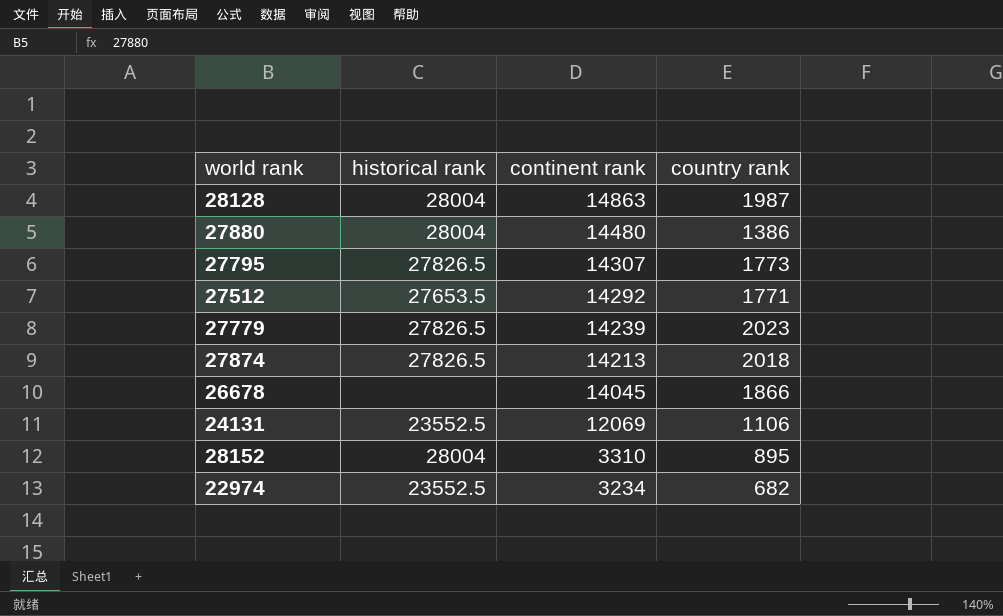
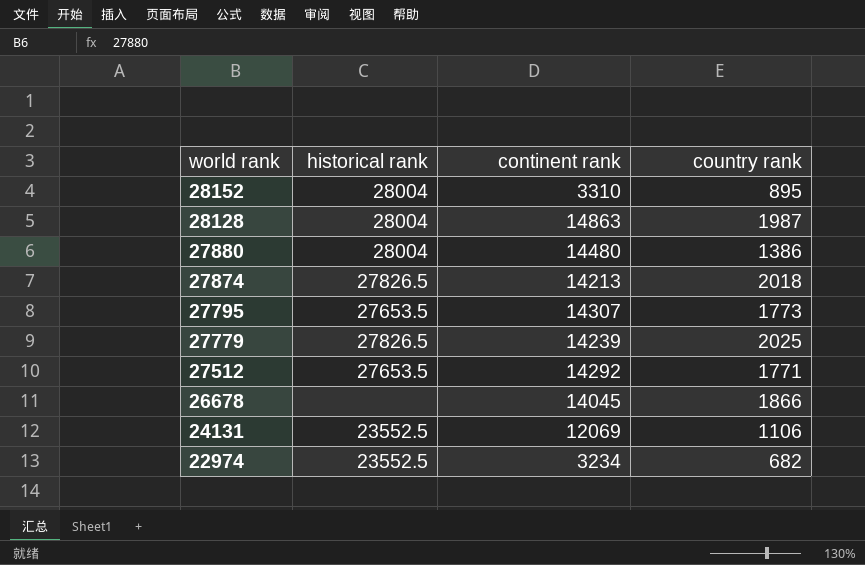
row order: continent rank descending -> world rank descending
27795 | historical rank: 27826.5 -> 27653.5
27779 | country rank: 2023 -> 2025

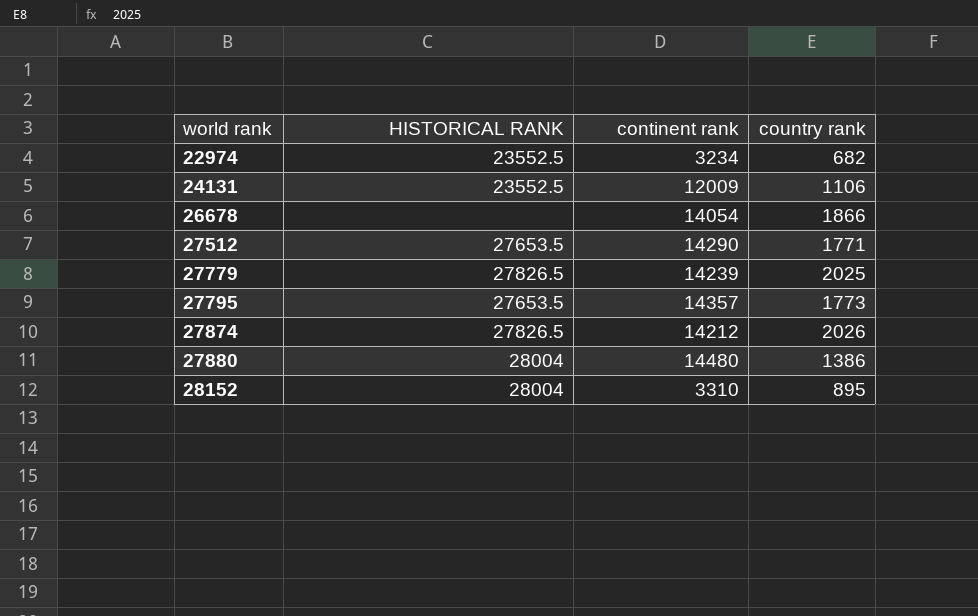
row order: world rank descending -> world rank ascending
column name: historical rank -> HISTORICAL RANK
row 28128: 28004 | 14863 | 1987 -> none
24131 | continent rank: 12069 -> 12009
26678 | continent rank: 14045 -> 14054
27512 | continent rank: 14292 -> 14290
27795 | continent rank: 14307 -> 14357
27874 | continent rank: 14213 -> 14212
27874 | country rank: 2018 -> 2026

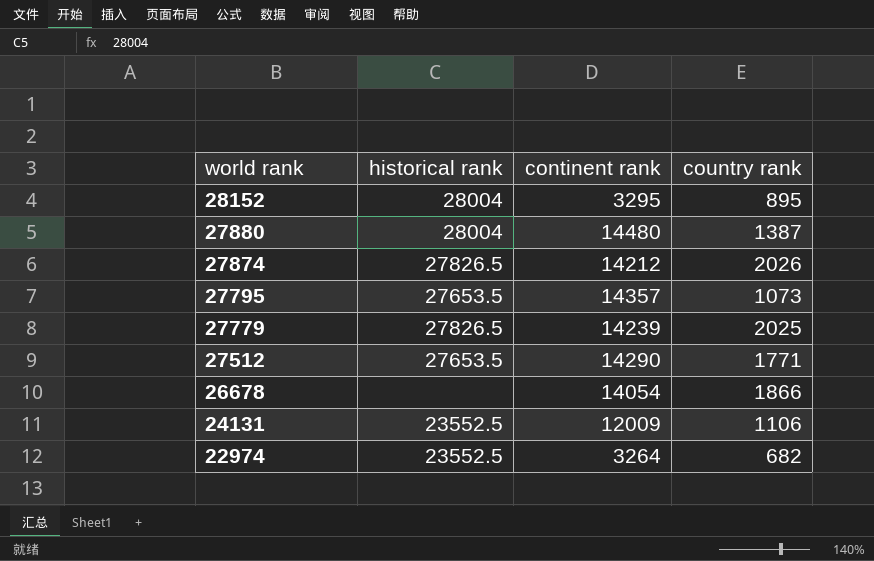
row order: world rank ascending -> world rank descending
column name: HISTORICAL RANK -> historical rank
28152 | continent rank: 3310 -> 3295
27880 | country rank: 1386 -> 1387
27795 | country rank: 1773 -> 1073
22974 | continent rank: 3234 -> 3264

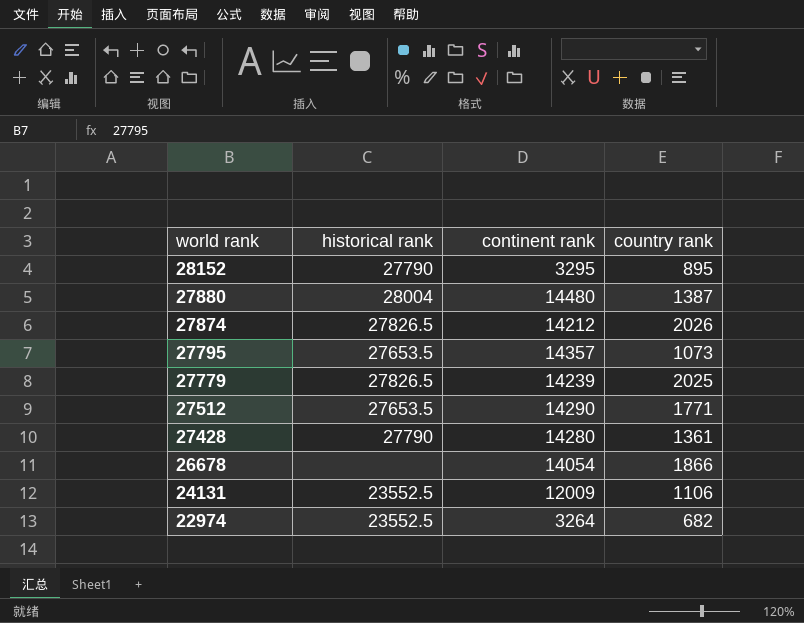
28152 | historical rank: 28004 -> 27790
row 27428: none -> 27790 | 14280 | 1361

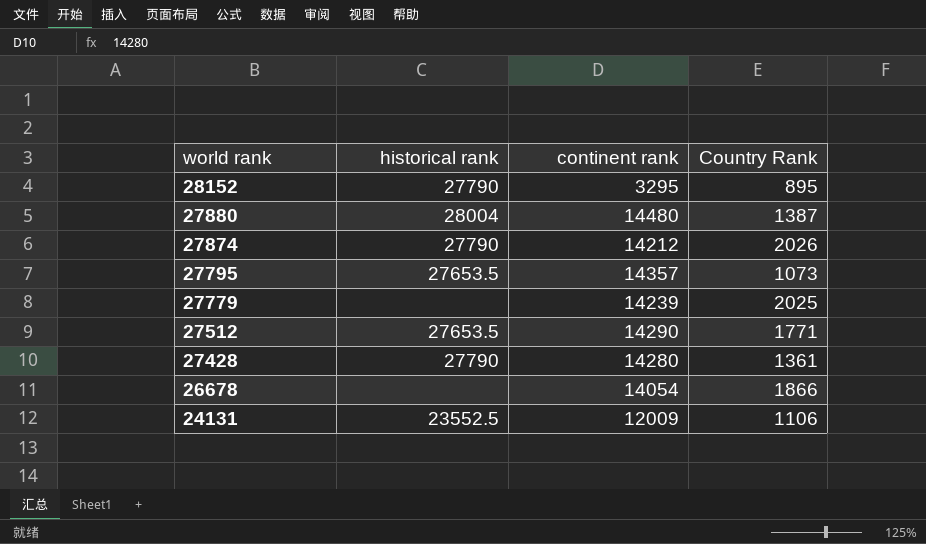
column name: country rank -> Country Rank
row 22974: 23552.5 | 3264 | 682 -> none
27874 | historical rank: 27826.5 -> 27790
27779 | historical rank: 27826.5 -> none

